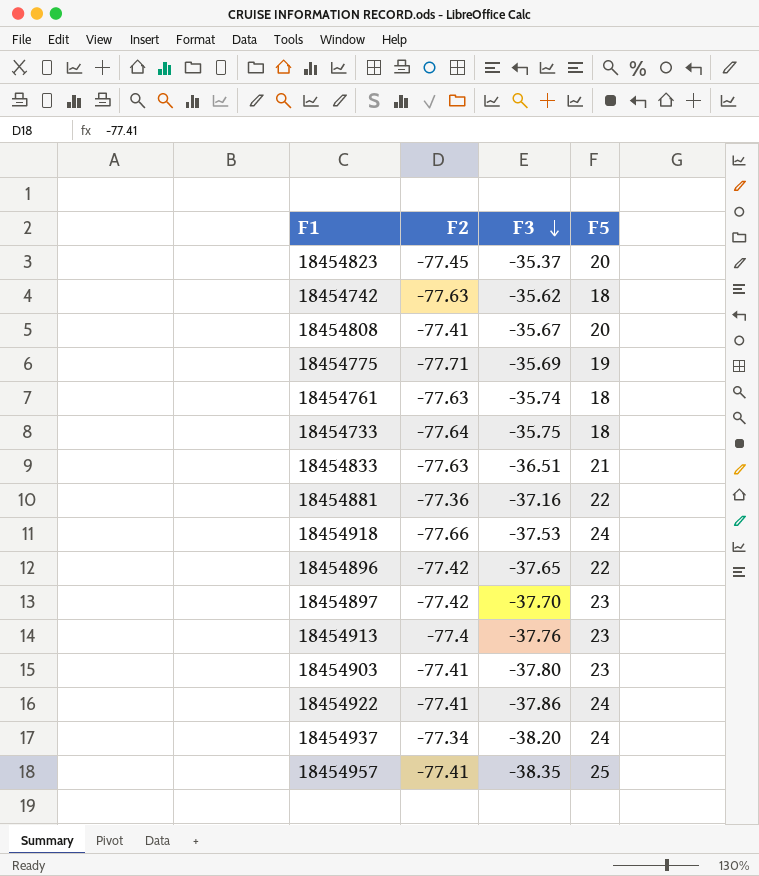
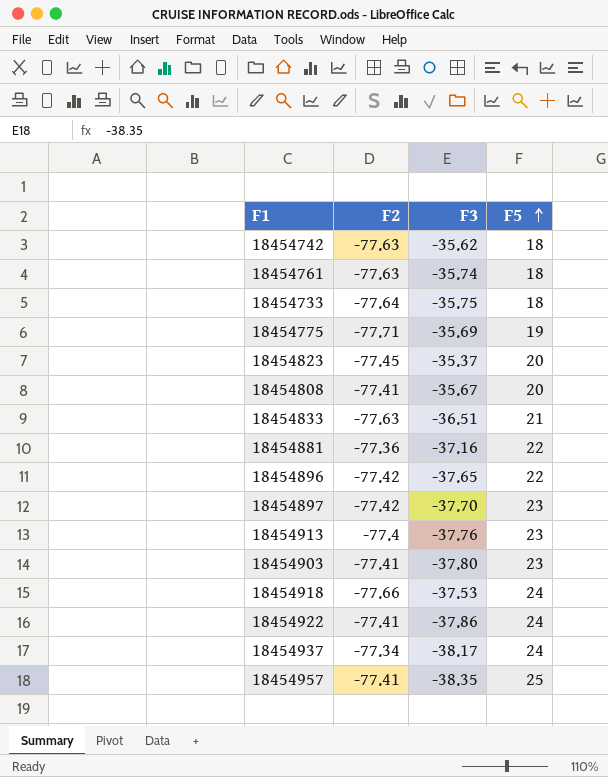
row order: F3 descending -> F5 ascending
18454937 | F3: -38.20 -> -38.17

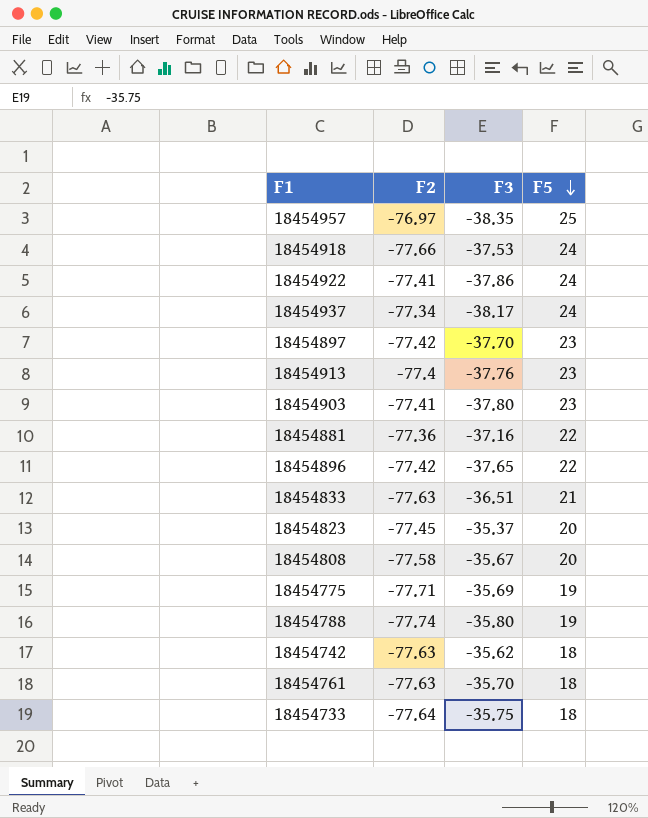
row order: F5 ascending -> F5 descending
18454957 | F2: -77.41 -> -76.97
18454808 | F2: -77.41 -> -77.58
row 18454788: none -> -77.74 | -35.80 | 19
18454761 | F3: -35.74 -> -35.70

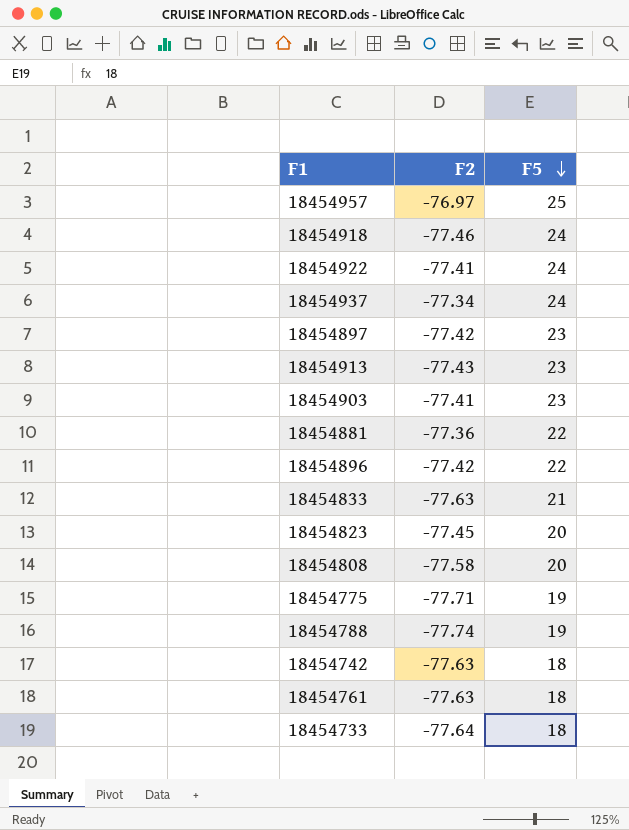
column F3 | position: 3 -> none
18454918 | F2: -77.66 -> -77.46
18454913 | F2: -77.4 -> -77.43

